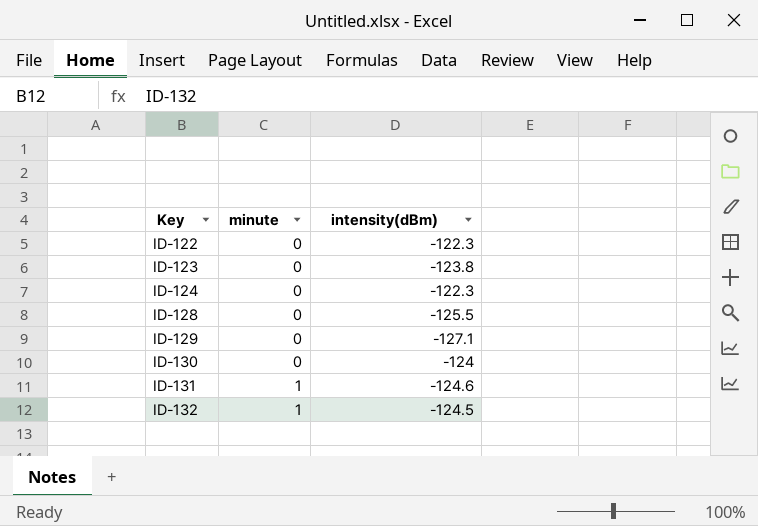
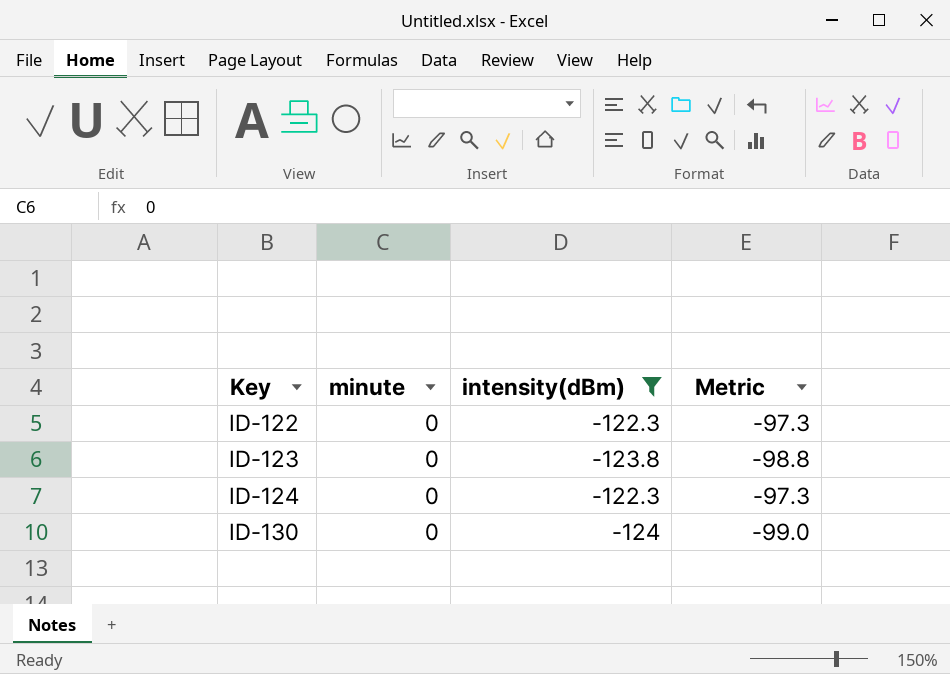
filter: none -> intensity(dBm) >= -124
column Metric | formula: none -> [intensity(dBm)] + 25

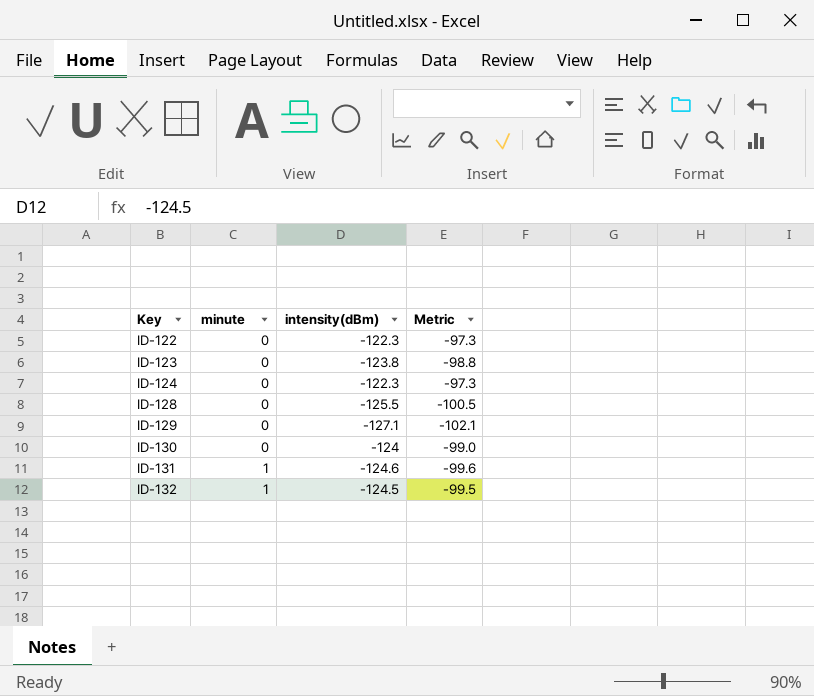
filter: intensity(dBm) >= -124 -> none

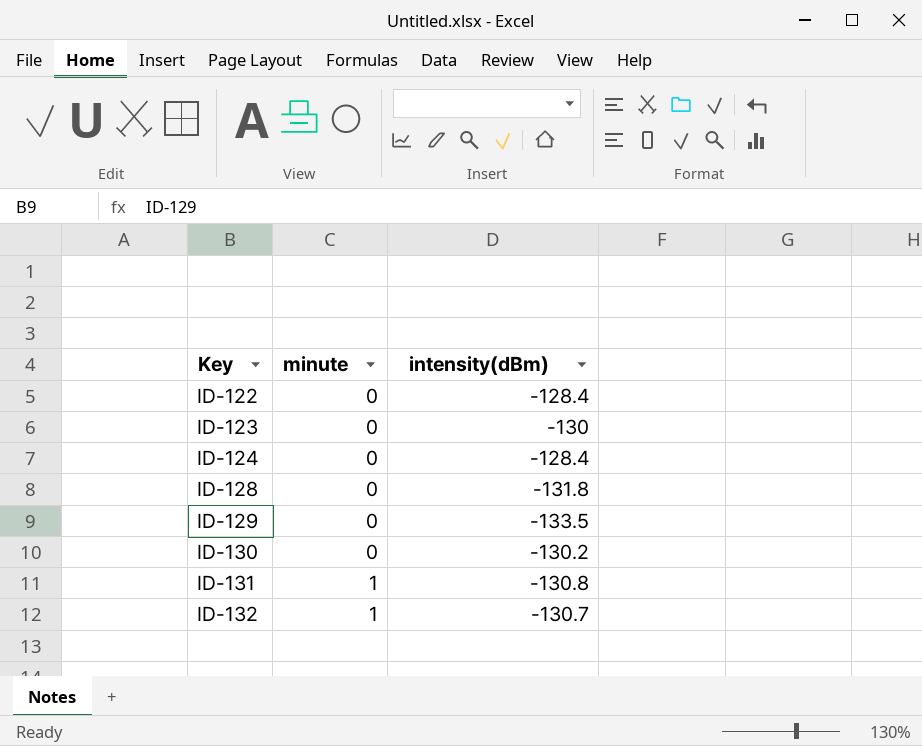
column Metric | formula: [intensity(dBm)] + 25 -> none
ID-122 | intensity(dBm): -122.3 -> -128.4
ID-123 | intensity(dBm): -123.8 -> -130
ID-124 | intensity(dBm): -122.3 -> -128.4
ID-128 | intensity(dBm): -125.5 -> -131.8
ID-129 | intensity(dBm): -127.1 -> -133.5
ID-130 | intensity(dBm): -124 -> -130.2
ID-131 | intensity(dBm): -124.6 -> -130.8
ID-132 | intensity(dBm): -124.5 -> -130.7

